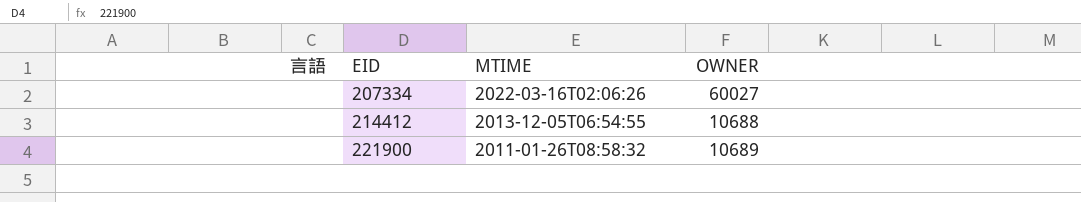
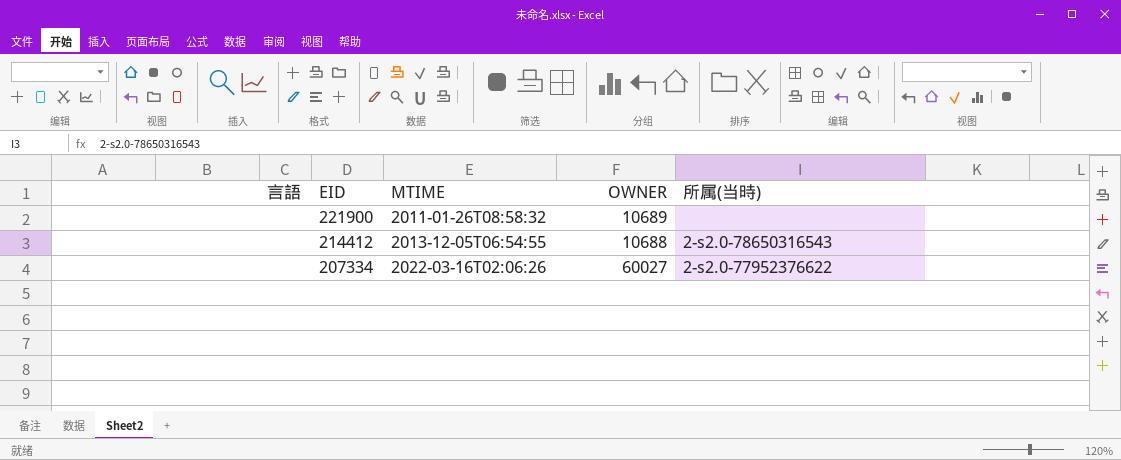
row order: EID ascending -> EID descending
column 所属(当時) | position: none -> 5

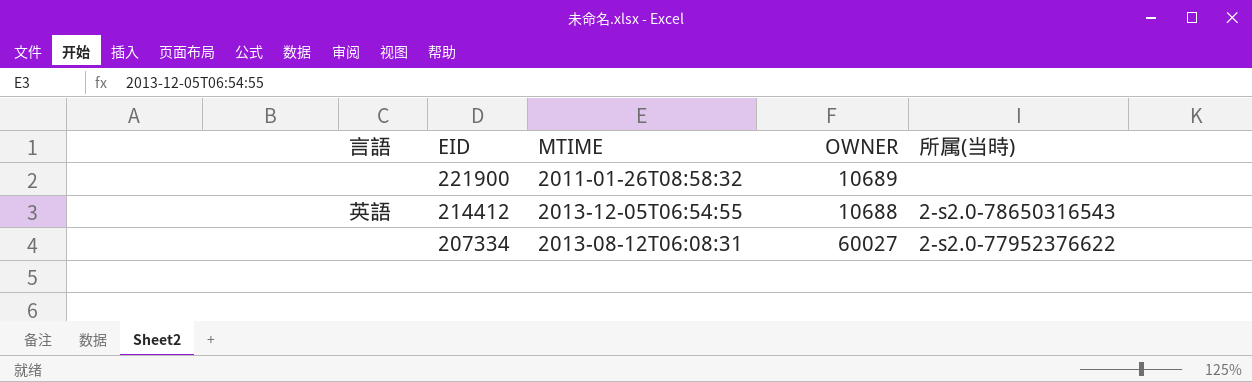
214412 | 言語: none -> 英語
207334 | MTIME: 2022-03-16T02:06:26 -> 2013-08-12T06:08:31

